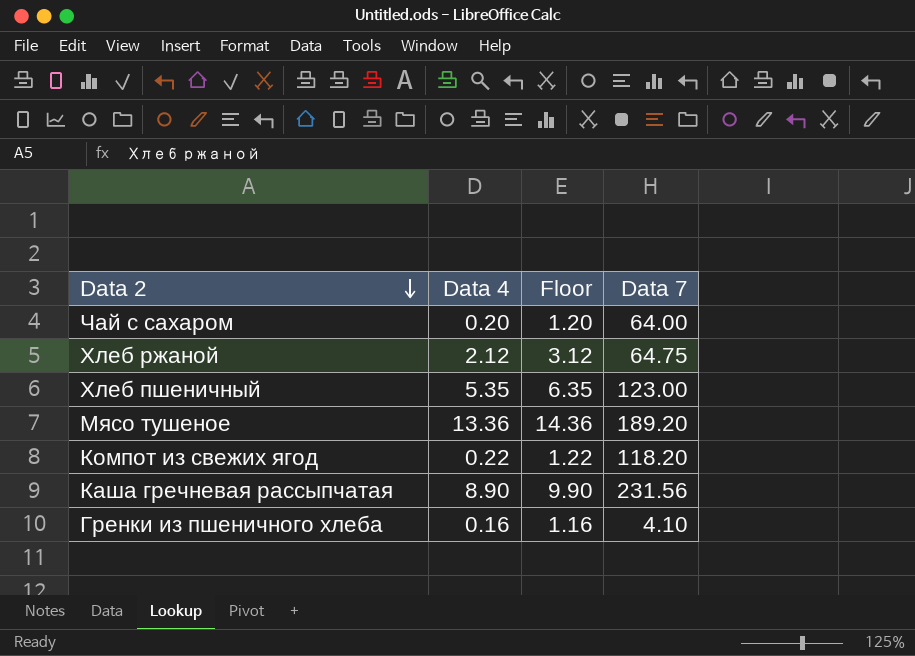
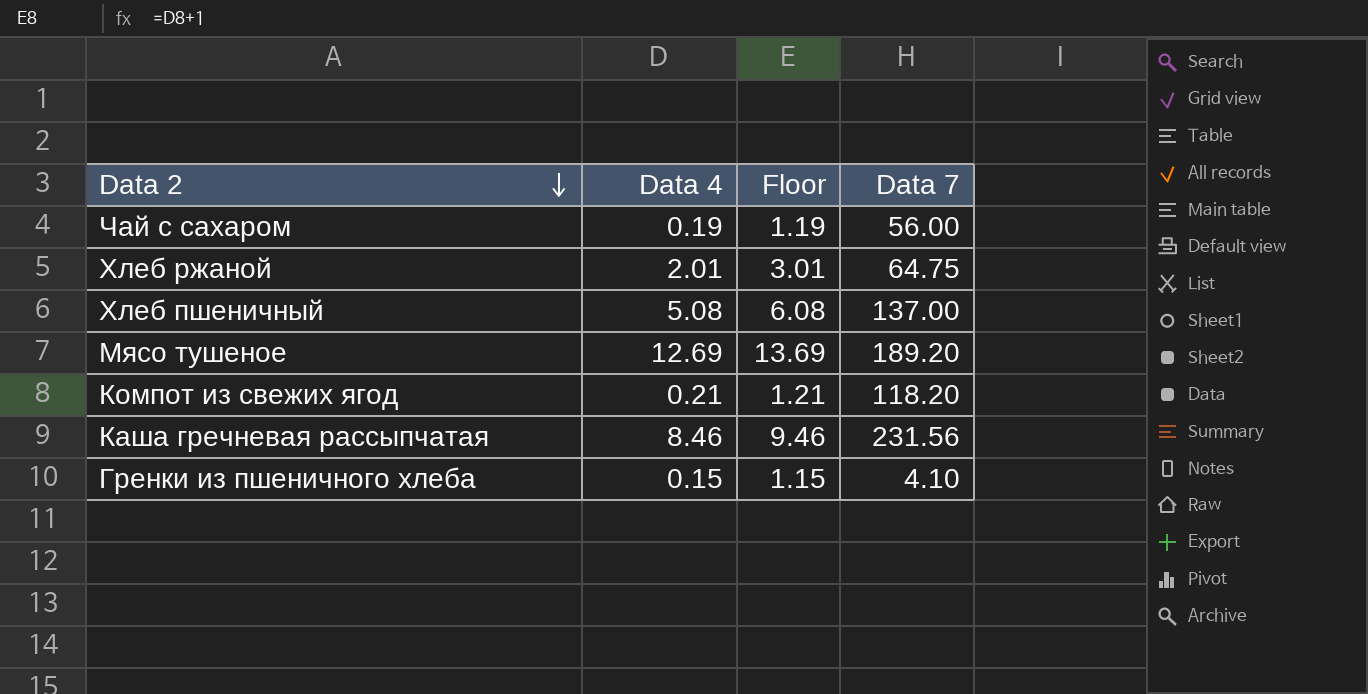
Чай с сахаром | Data 4: 0.20 -> 0.19
Чай с сахаром | Floor: 1.20 -> 1.19
Чай с сахаром | Data 7: 64.00 -> 56.00
Хлеб ржаной | Data 4: 2.12 -> 2.01
Хлеб ржаной | Floor: 3.12 -> 3.01
Хлеб пшеничный | Data 4: 5.35 -> 5.08
Хлеб пшеничный | Floor: 6.35 -> 6.08
Хлеб пшеничный | Data 7: 123.00 -> 137.00
Мясо тушеное | Data 4: 13.36 -> 12.69
Мясо тушеное | Floor: 14.36 -> 13.69
Компот из свежих ягод | Data 4: 0.22 -> 0.21
Компот из свежих ягод | Floor: 1.22 -> 1.21
Каша гречневая рассыпчатая | Data 4: 8.90 -> 8.46
Каша гречневая рассыпчатая | Floor: 9.90 -> 9.46
Гренки из пшеничного хлеба | Data 4: 0.16 -> 0.15
Гренки из пшеничного хлеба | Floor: 1.16 -> 1.15

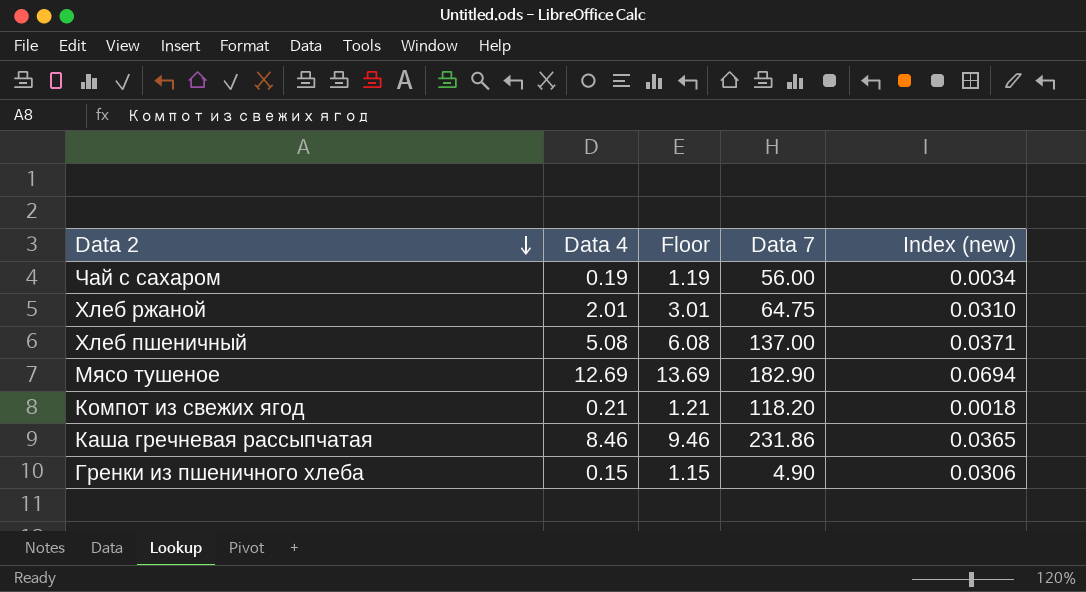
column Index (new) | formula: none -> [Data 4] / [Data 7]
Мясо тушеное | Data 7: 189.20 -> 182.90
Каша гречневая рассыпчатая | Data 7: 231.56 -> 231.86
Гренки из пшеничного хлеба | Data 7: 4.10 -> 4.90

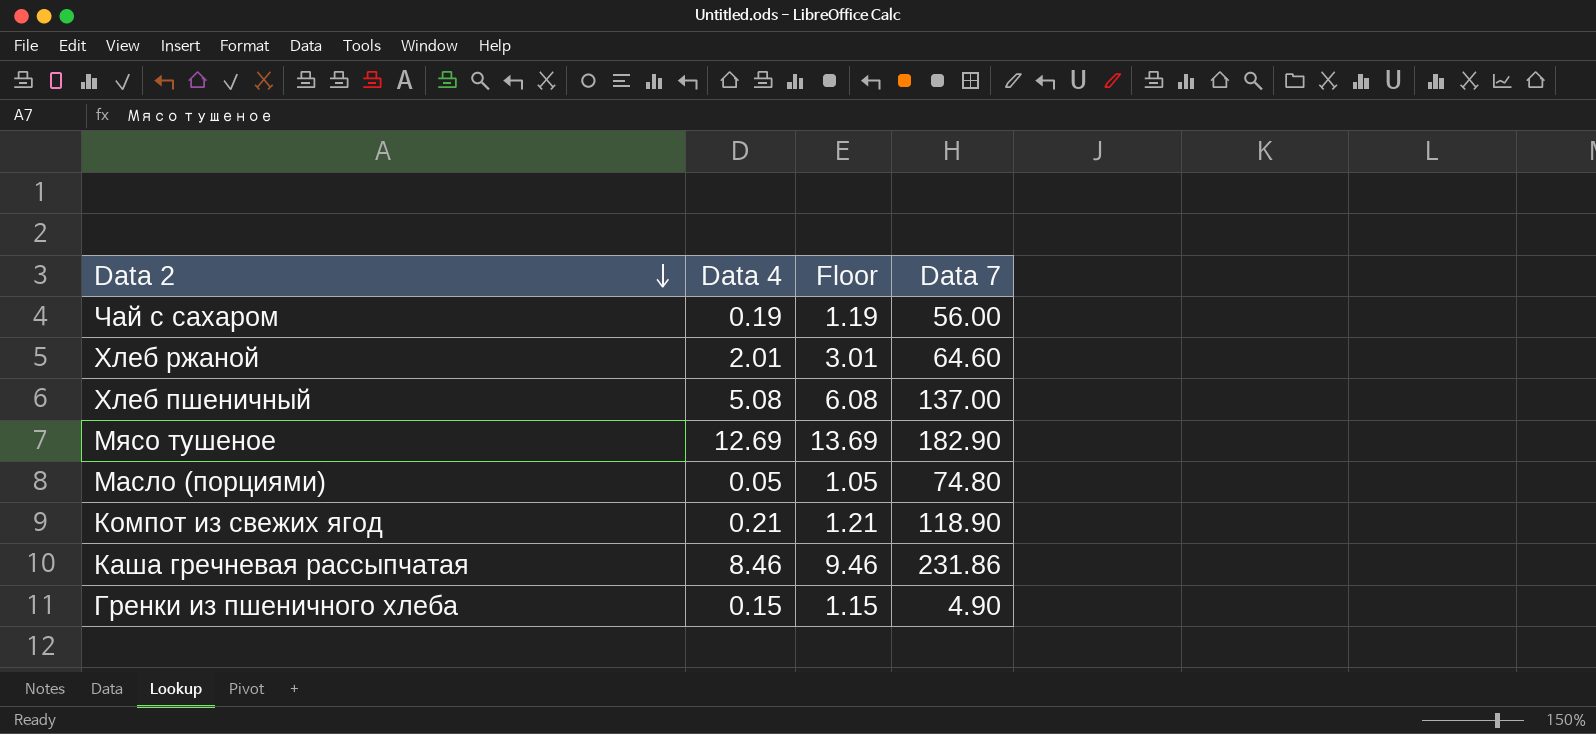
column Index (new) | formula: [Data 4] / [Data 7] -> none
Хлеб ржаной | Data 7: 64.75 -> 64.60
row Масло (порциями): none -> 0.05 | 1.05 | 74.80
Компот из свежих ягод | Data 7: 118.20 -> 118.90

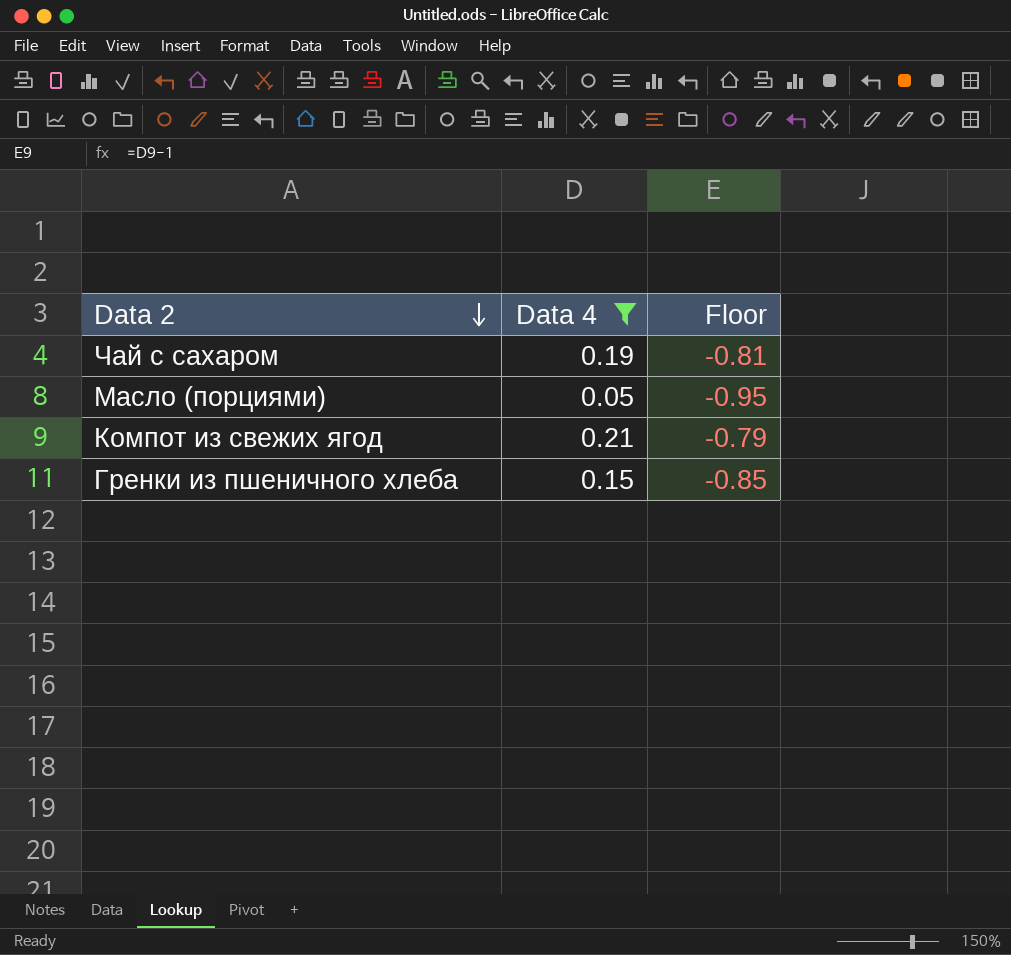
filter: none -> Data 4 <= 0.21
column Data 7 | position: 4 -> none
column Floor | formula: [Data 4] + 1 -> [Data 4] - 1

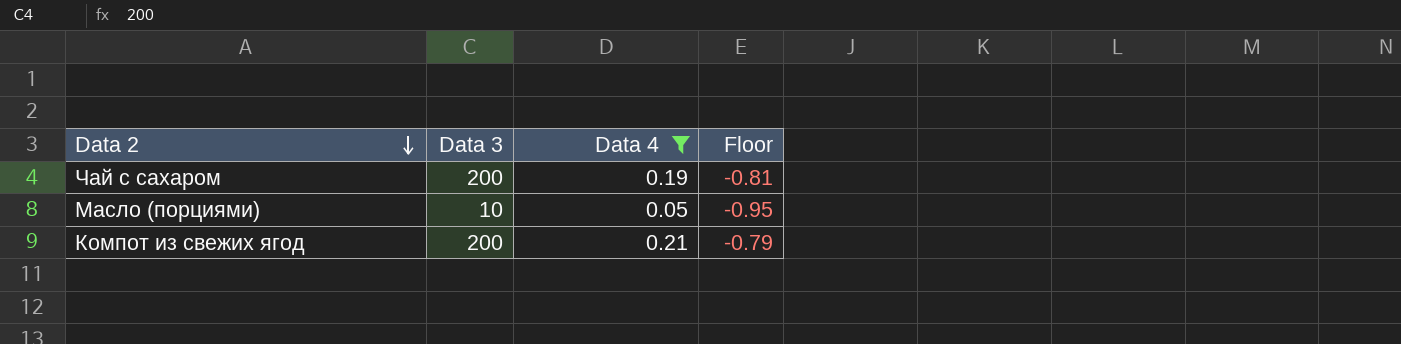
column Data 3 | position: none -> 2
row Гренки из пшеничного хлеба: 0.15 | -0.85 -> none

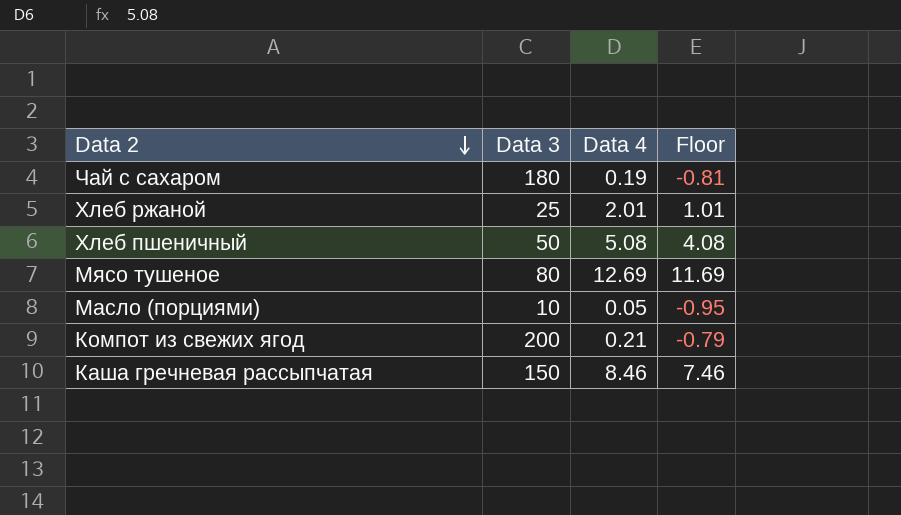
filter: Data 4 <= 0.21 -> none
Чай с сахаром | Data 3: 200 -> 180

